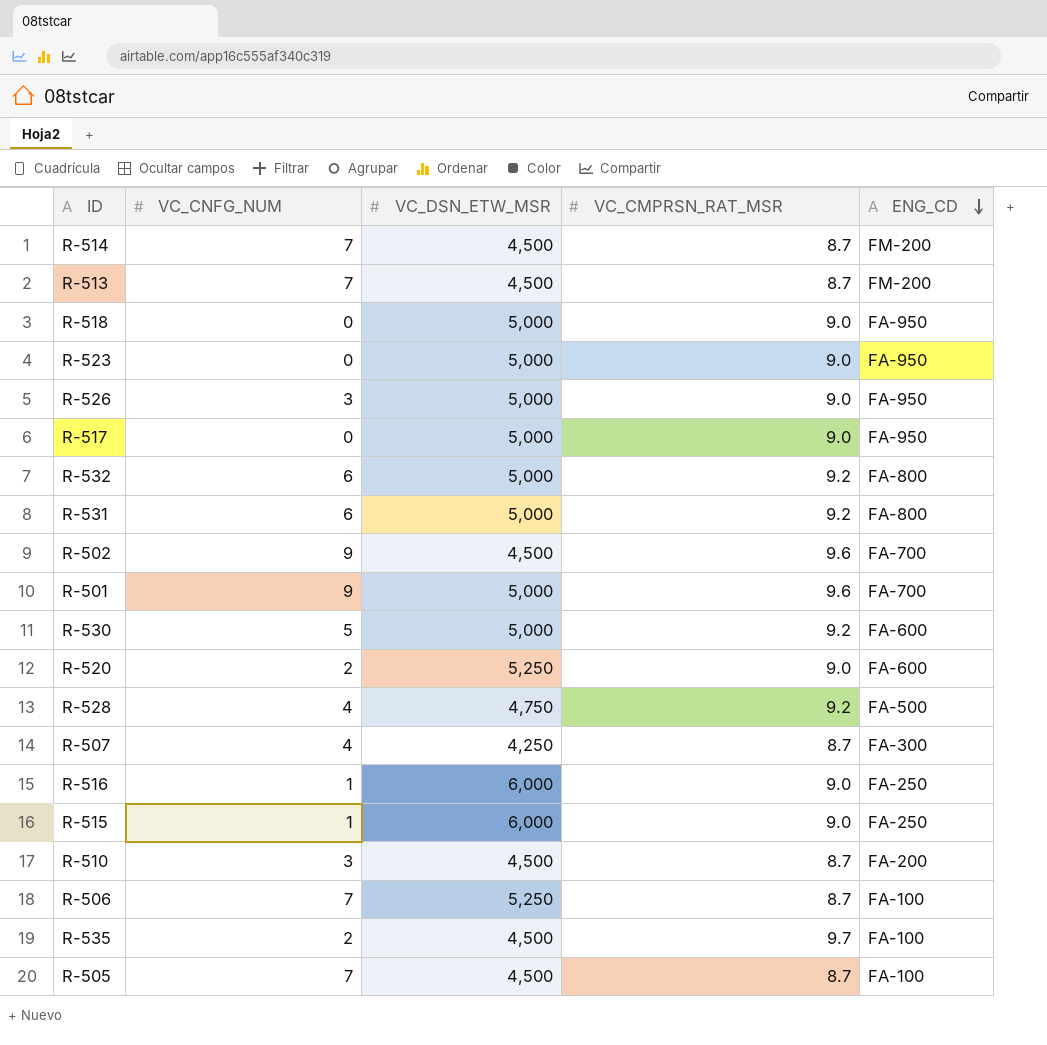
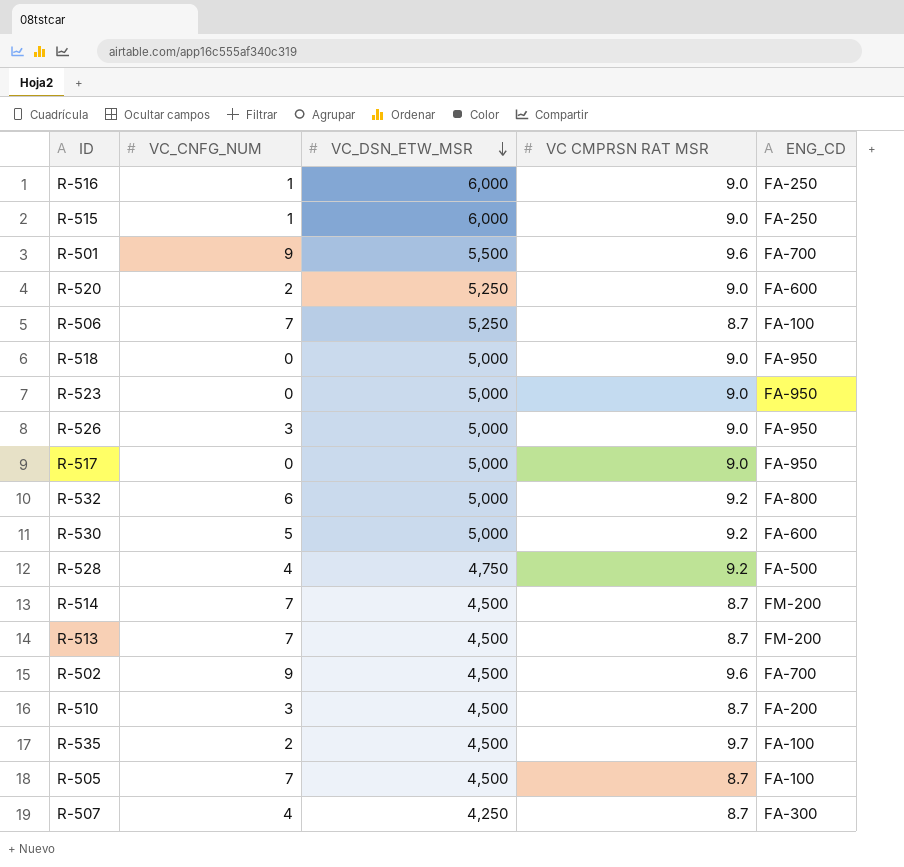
row order: ENG_CD descending -> VC_DSN_ETW_MSR descending
column name: VC_CMPRSN_RAT_MSR -> VC CMPRSN RAT MSR
row R-531: 6 | 5,000 | 9.2 | FA-800 -> none
R-501 | VC_DSN_ETW_MSR: 5,000 -> 5,500

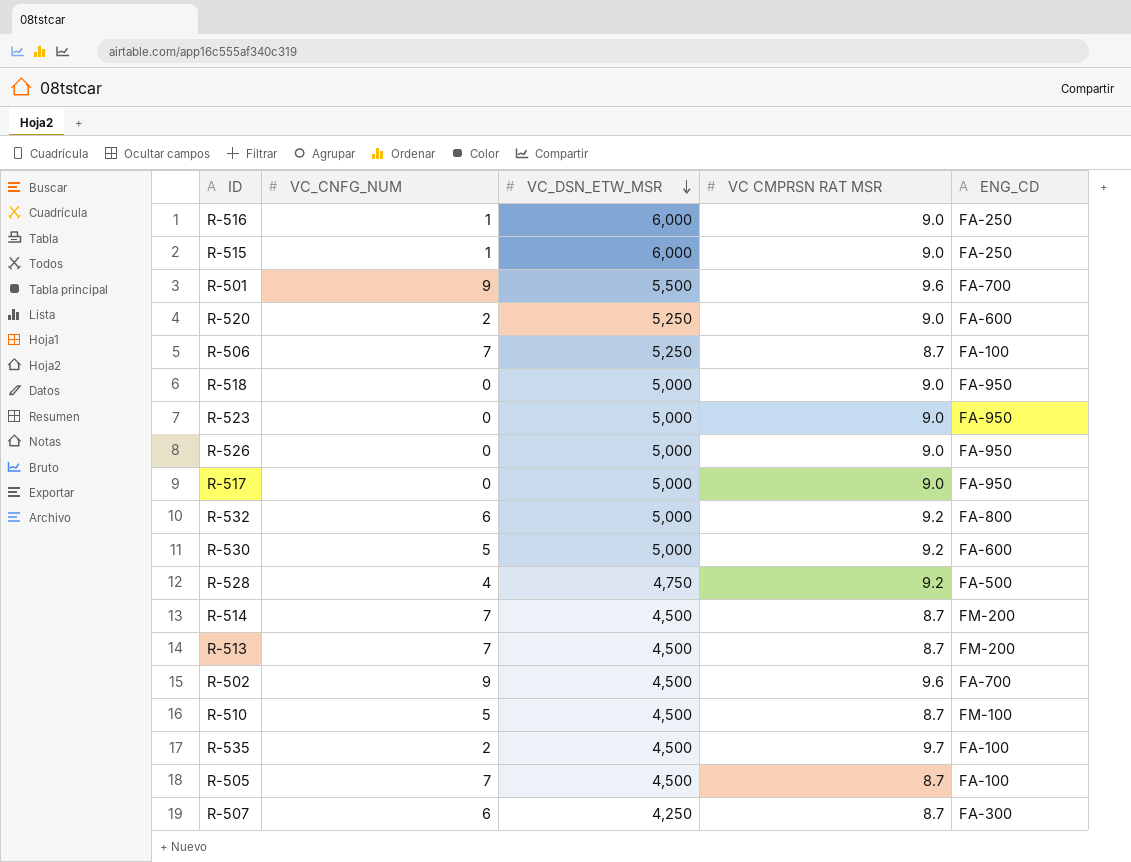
R-526 | VC_CNFG_NUM: 3 -> 0
R-510 | VC_CNFG_NUM: 3 -> 5
R-510 | ENG_CD: FA-200 -> FM-100
R-507 | VC_CNFG_NUM: 4 -> 6

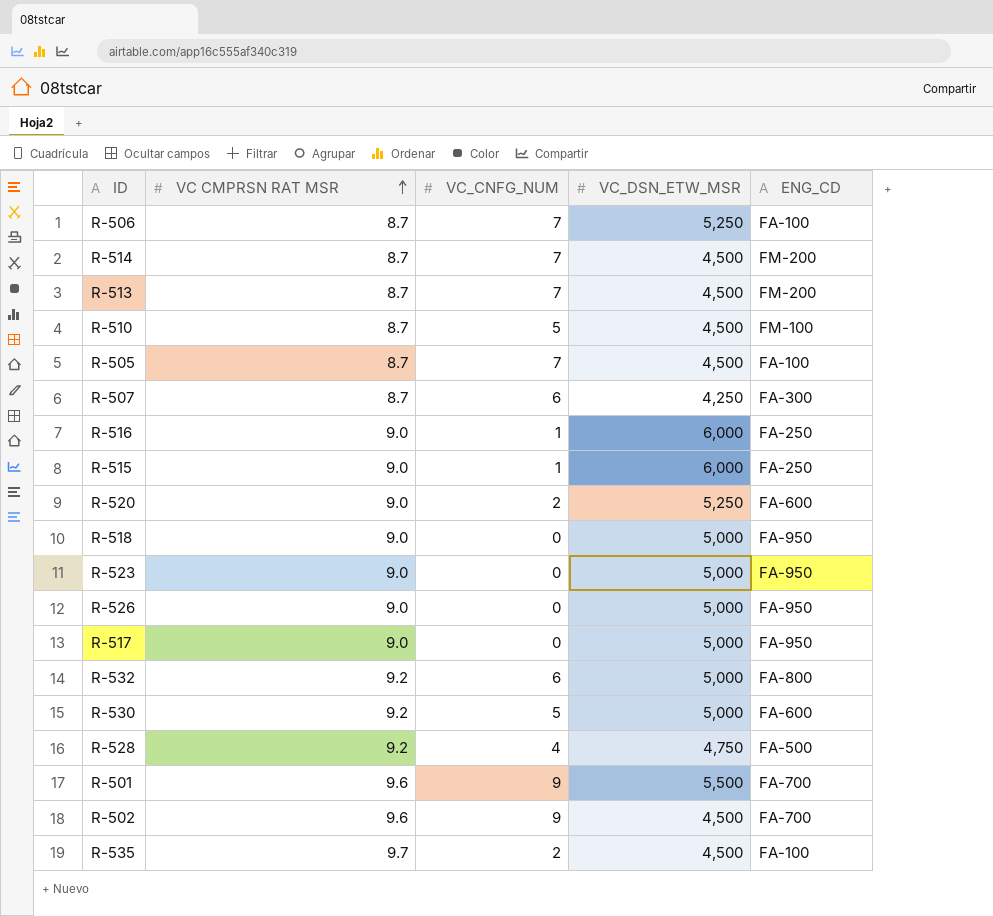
row order: VC_DSN_ETW_MSR descending -> VC CMPRSN RAT MSR ascending
column VC CMPRSN RAT MSR | position: 4 -> 2

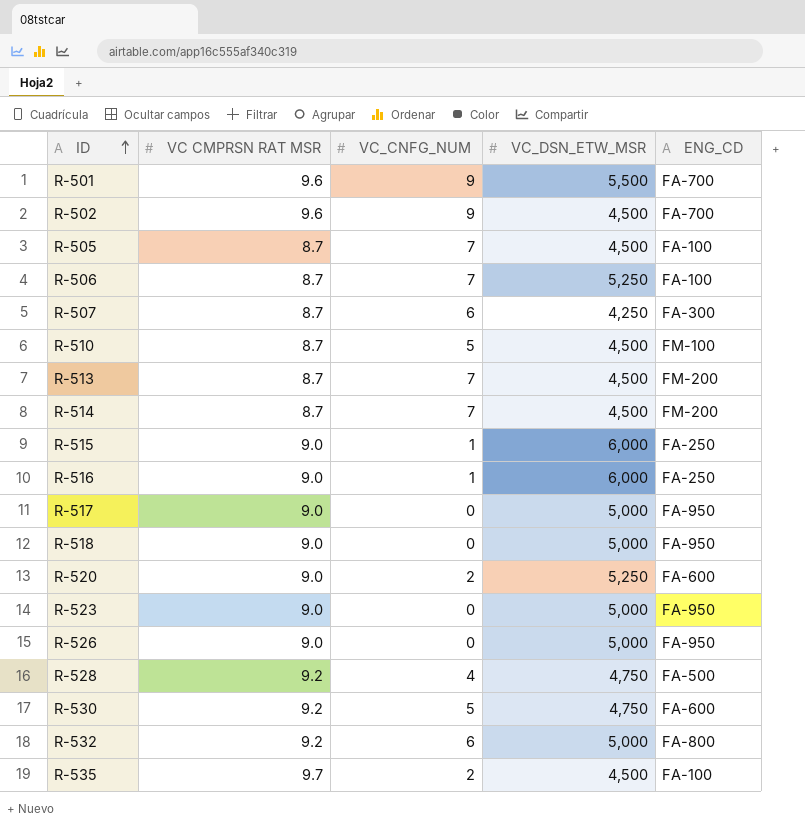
row order: VC CMPRSN RAT MSR ascending -> ID ascending
R-530 | VC_DSN_ETW_MSR: 5,000 -> 4,750

